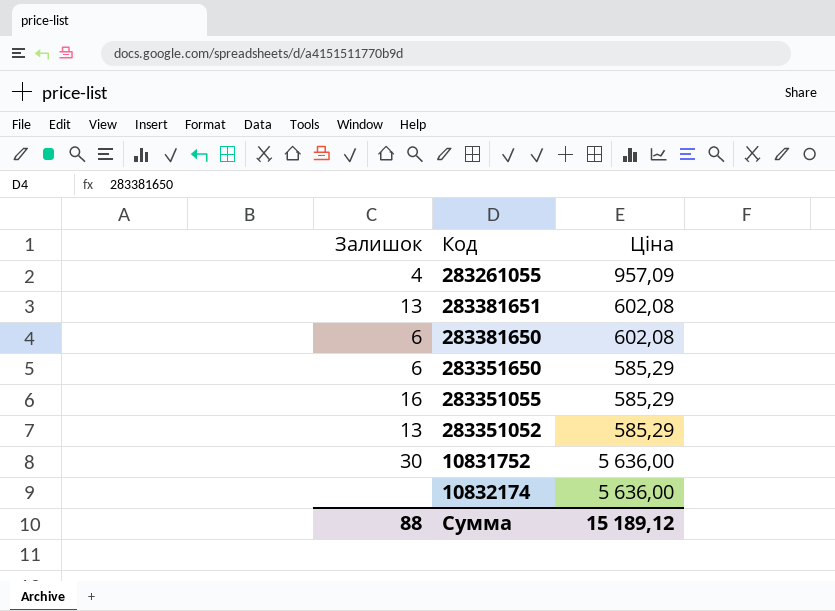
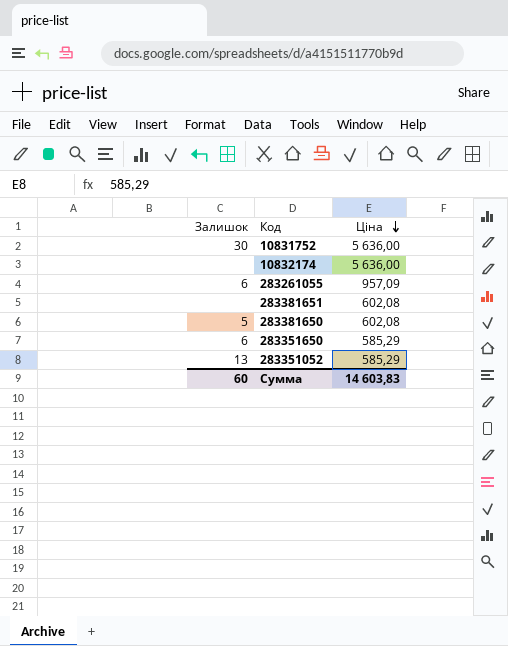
row order: none -> Ціна descending
row 283351055: 16 | 585,29 -> none
283261055 | Залишок: 4 -> 6
283381651 | Залишок: 13 -> none
283381650 | Залишок: 6 -> 5
Сумма | Залишок: 88 -> 60
Сумма | Ціна: 15 189,12 -> 14 603,83

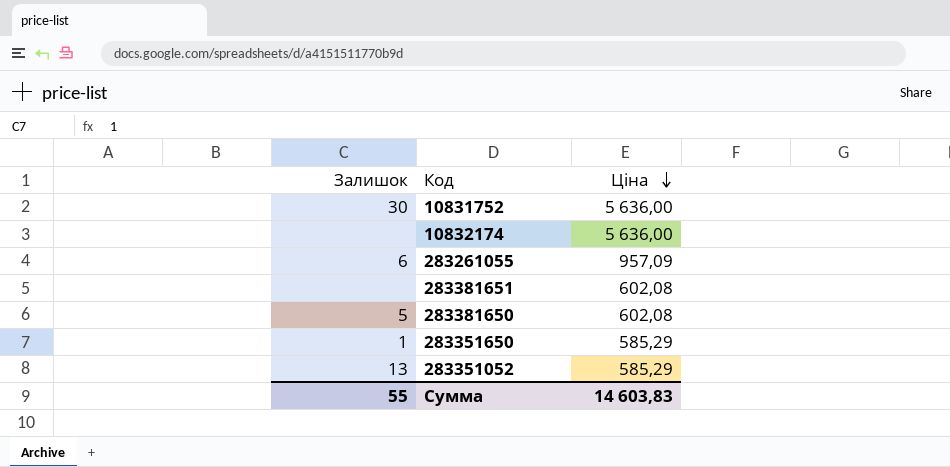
283351650 | Залишок: 6 -> 1
Сумма | Залишок: 60 -> 55

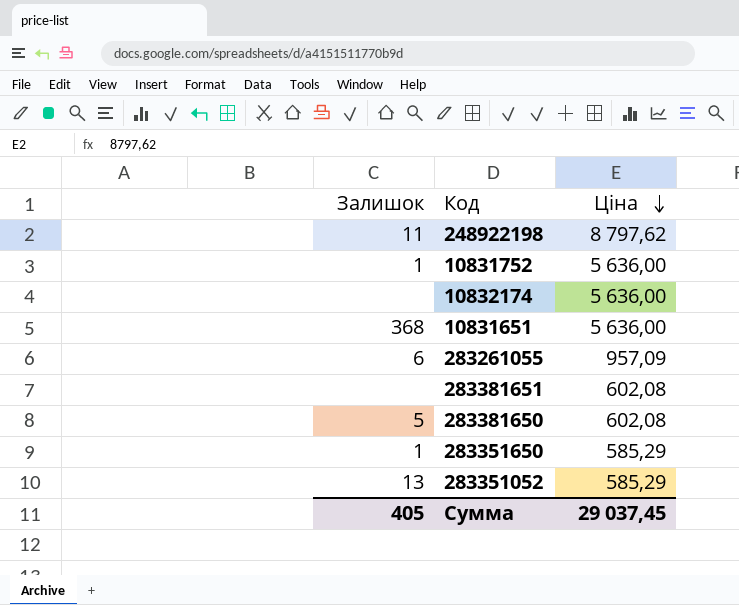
row 248922198: none -> 11 | 8 797,62
10831752 | Залишок: 30 -> 1
row 10831651: none -> 368 | 5 636,00
Сумма | Залишок: 55 -> 405
Сумма | Ціна: 14 603,83 -> 29 037,45

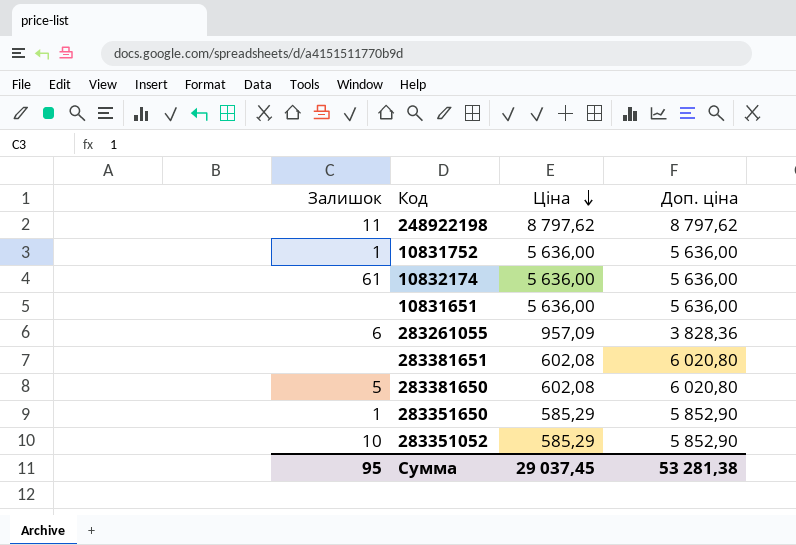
column Доп. ціна | position: none -> 4
10832174 | Залишок: none -> 61
10831651 | Залишок: 368 -> none
283351052 | Залишок: 13 -> 10
Сумма | Залишок: 405 -> 95

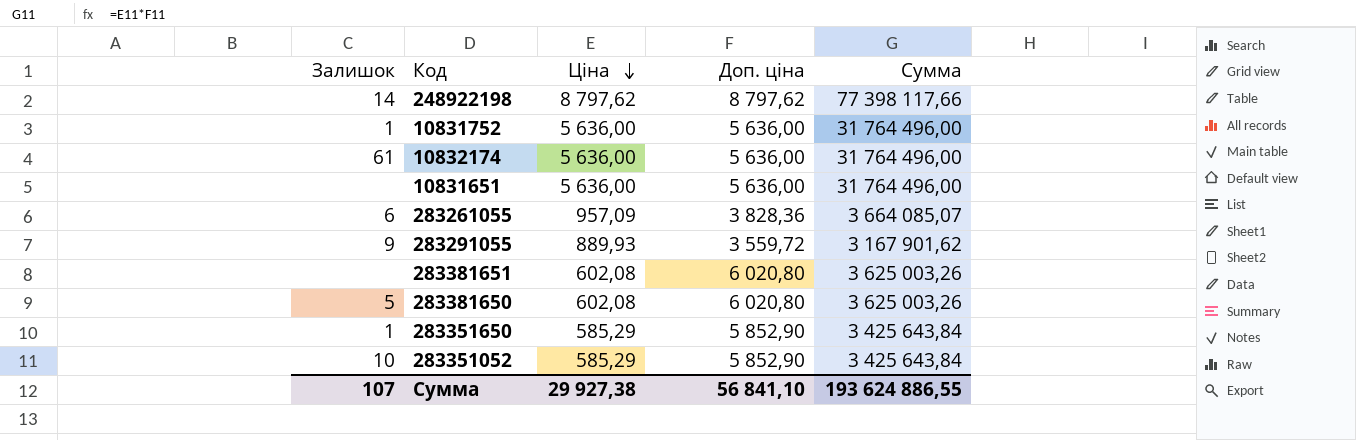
column Сумма | formula: none -> [Ціна] * [Доп. ціна]
248922198 | Залишок: 11 -> 14
row 283291055: none -> 9 | 889,93 | 3 559,72 | 3 167 901,62
Сумма | Залишок: 95 -> 107
Сумма | Ціна: 29 037,45 -> 29 927,38
Сумма | Доп. ціна: 53 281,38 -> 56 841,10

